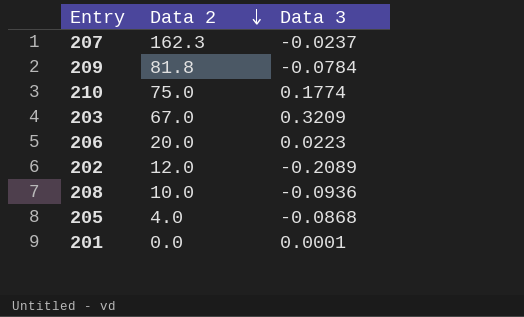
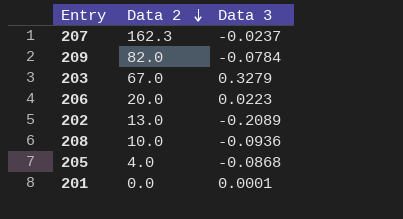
row 210: 75.0 | 0.1774 -> none
209 | Data 2: 81.8 -> 82.0
203 | Data 3: 0.3209 -> 0.3279
202 | Data 2: 12.0 -> 13.0

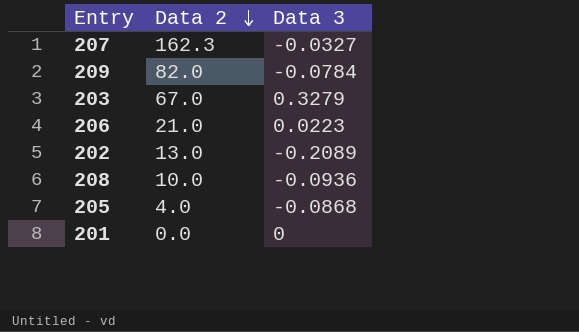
207 | Data 3: -0.0237 -> -0.0327
206 | Data 2: 20.0 -> 21.0
201 | Data 3: 0.0001 -> 0

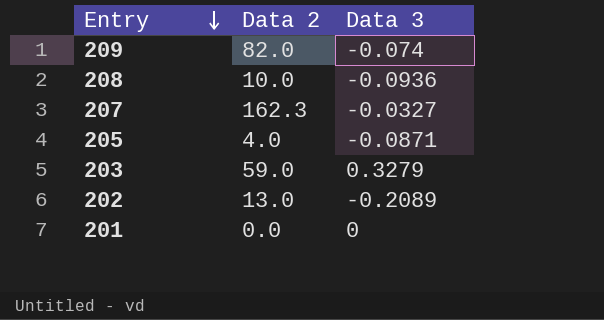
row order: Data 2 descending -> Entry descending
row 206: 21.0 | 0.0223 -> none
209 | Data 3: -0.0784 -> -0.074
205 | Data 3: -0.0868 -> -0.0871
203 | Data 2: 67.0 -> 59.0

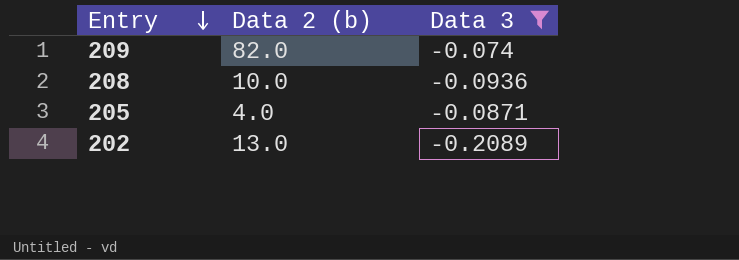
filter: none -> Data 3 <= -0.074
column name: Data 2 -> Data 2 (b)

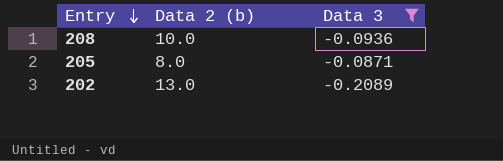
row 209: 82.0 | -0.074 -> none
205 | Data 2 (b): 4.0 -> 8.0

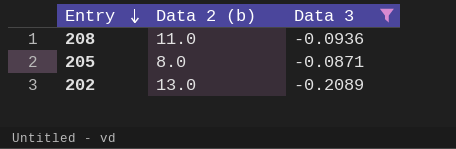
208 | Data 2 (b): 10.0 -> 11.0

